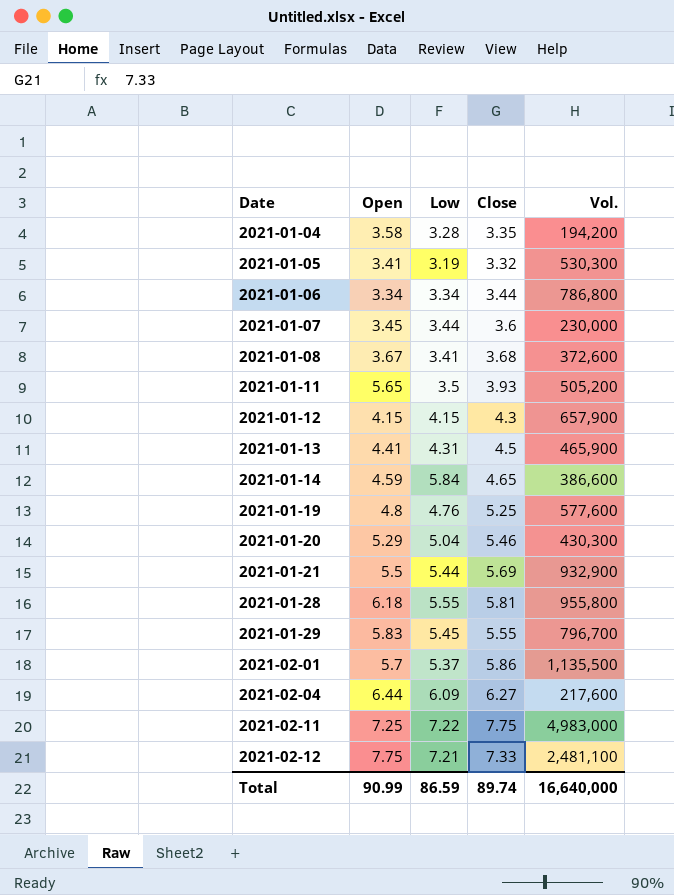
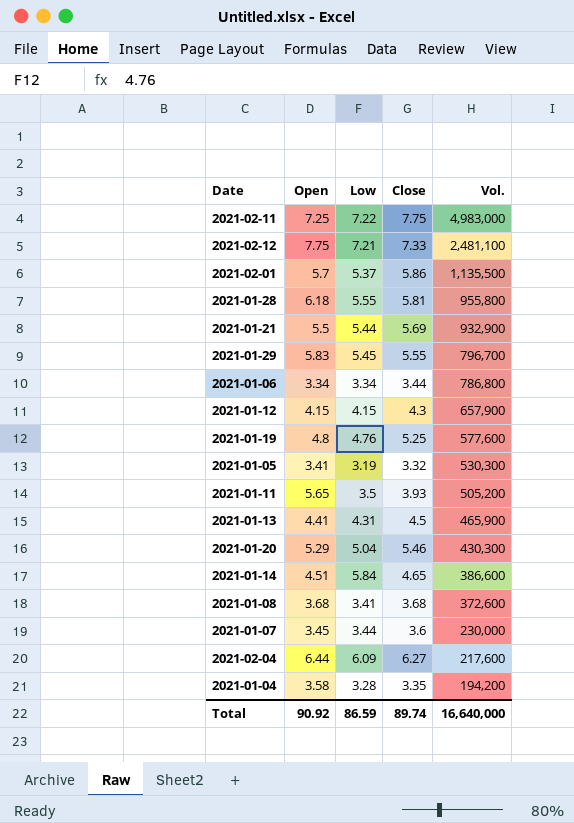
row order: Date ascending -> Vol. descending
2021-01-14 | Open: 4.59 -> 4.51
2021-01-08 | Open: 3.67 -> 3.68
Total | Open: 90.99 -> 90.92

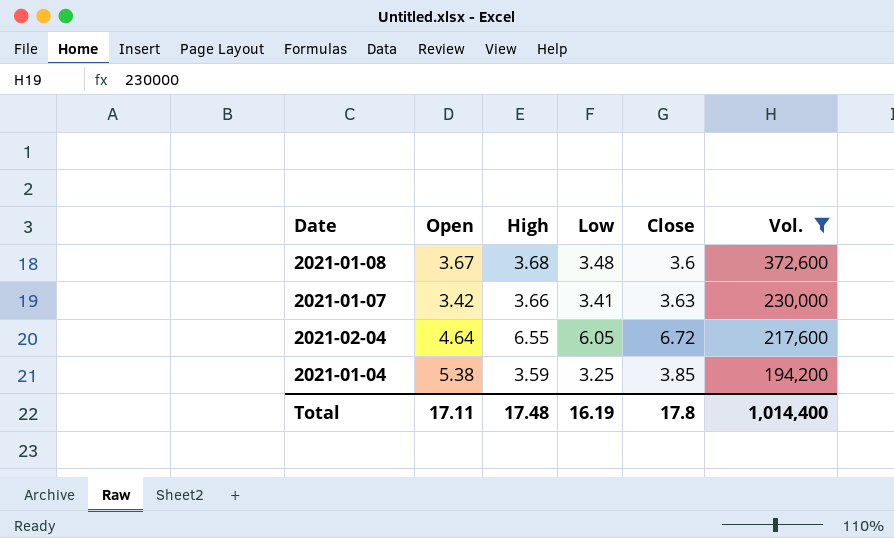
filter: none -> Vol. <= 372,600
column High | position: none -> 3
2021-01-08 | Open: 3.68 -> 3.67
2021-01-08 | Low: 3.41 -> 3.48
2021-01-08 | Close: 3.68 -> 3.6
2021-01-07 | Open: 3.45 -> 3.42
2021-01-07 | Low: 3.44 -> 3.41
2021-01-07 | Close: 3.6 -> 3.63
2021-02-04 | Open: 6.44 -> 4.64
2021-02-04 | Low: 6.09 -> 6.05
2021-02-04 | Close: 6.27 -> 6.72
2021-01-04 | Open: 3.58 -> 5.38
2021-01-04 | Low: 3.28 -> 3.25
2021-01-04 | Close: 3.35 -> 3.85
Total | Open: 90.92 -> 17.11
Total | Low: 86.59 -> 16.19
Total | Close: 89.74 -> 17.8
Total | Vol.: 16,640,000 -> 1,014,400

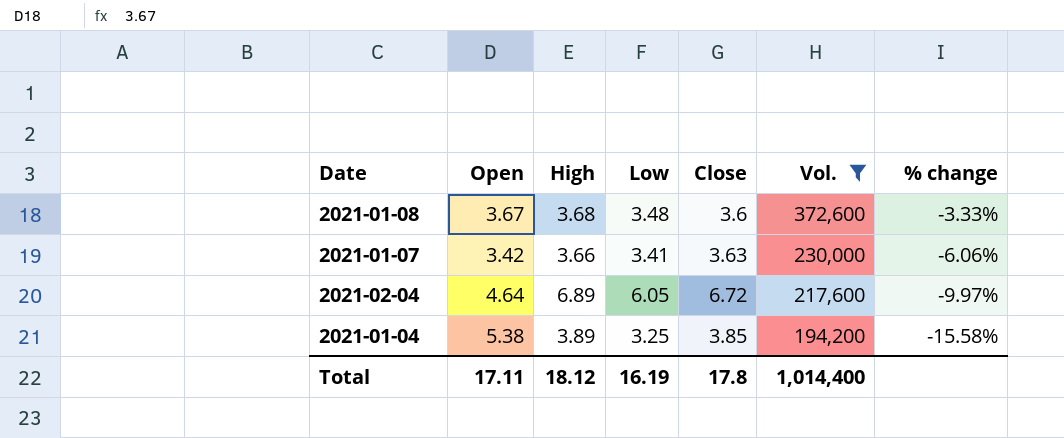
column % change | formula: none -> ([Low] - [Close]) / [Close]
2021-02-04 | High: 6.55 -> 6.89
2021-01-04 | High: 3.59 -> 3.89
Total | High: 17.48 -> 18.12

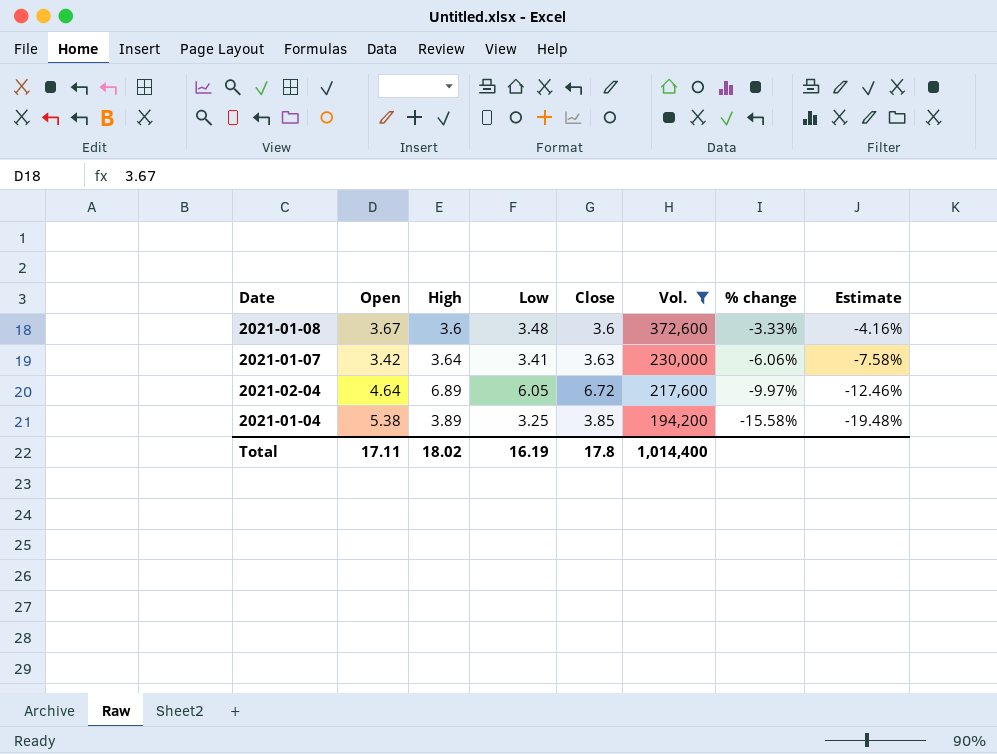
column Estimate | formula: none -> [% change] * 1.25
2021-01-08 | High: 3.68 -> 3.6
2021-01-07 | High: 3.66 -> 3.64
Total | High: 18.12 -> 18.02

